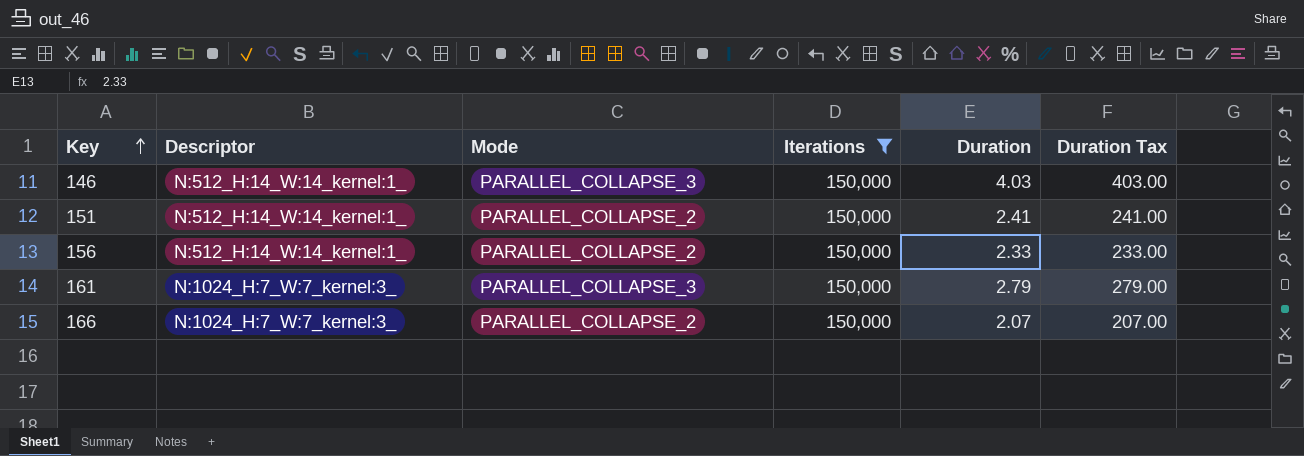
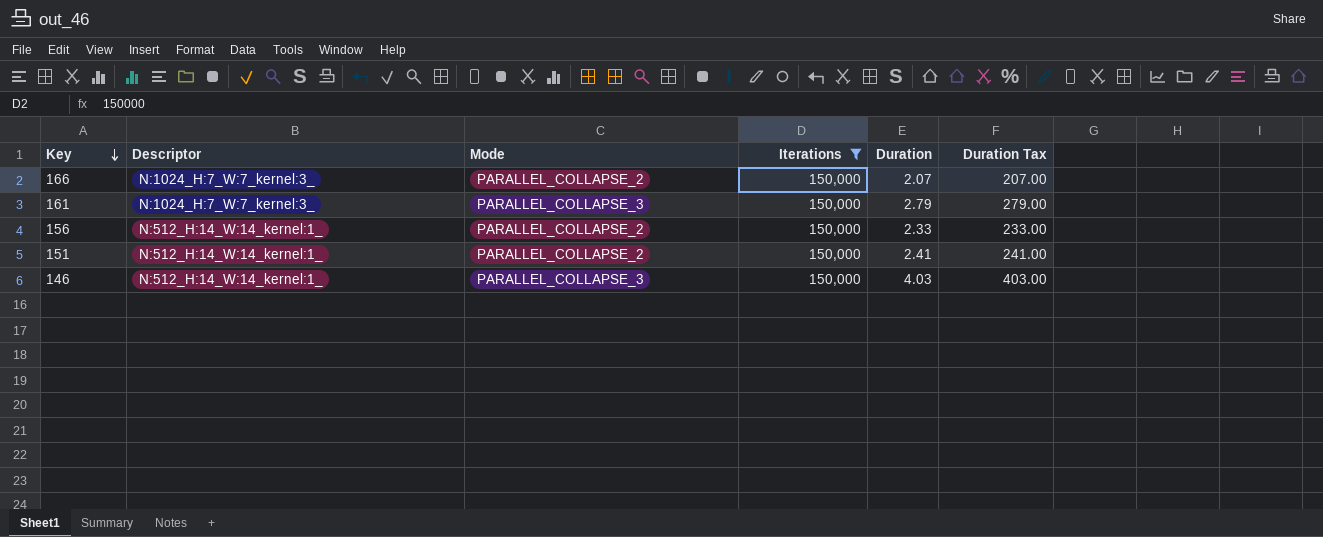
row order: Key ascending -> Key descending

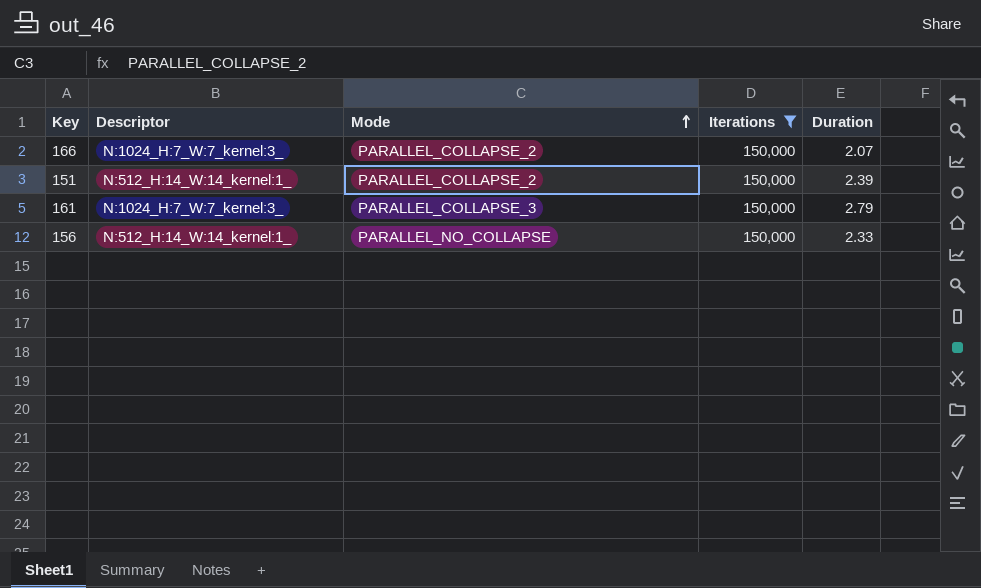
row order: Key descending -> Mode ascending
column Duration Tax | formula: [Duration] * 100 -> none
row 146: N:512_H:14_W:14_kernel:1_ | PARALLEL_COLLAPSE_3 | 150,000 | 4.03 | 403.00 -> none
151 | Duration: 2.41 -> 2.39
156 | Mode: PARALLEL_COLLAPSE_2 -> PARALLEL_NO_COLLAPSE

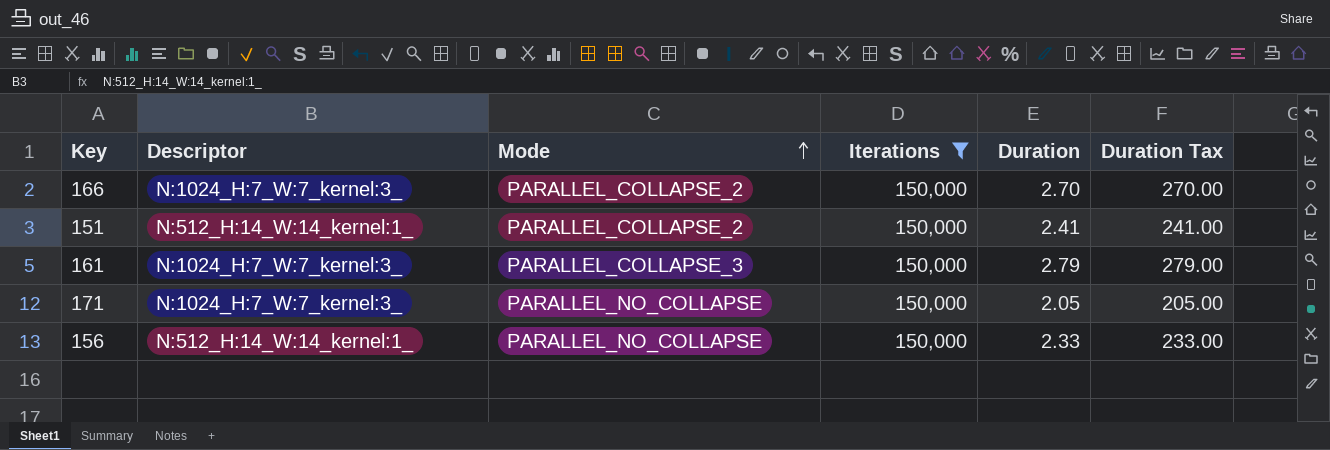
column Duration Tax | formula: none -> [Duration] * 100
166 | Duration: 2.07 -> 2.70
151 | Duration: 2.39 -> 2.41
row 171: none -> N:1024_H:7_W:7_kernel:3_ | PARALLEL_NO_COLLAPSE | 150,000 | 2.05 | 205.00

